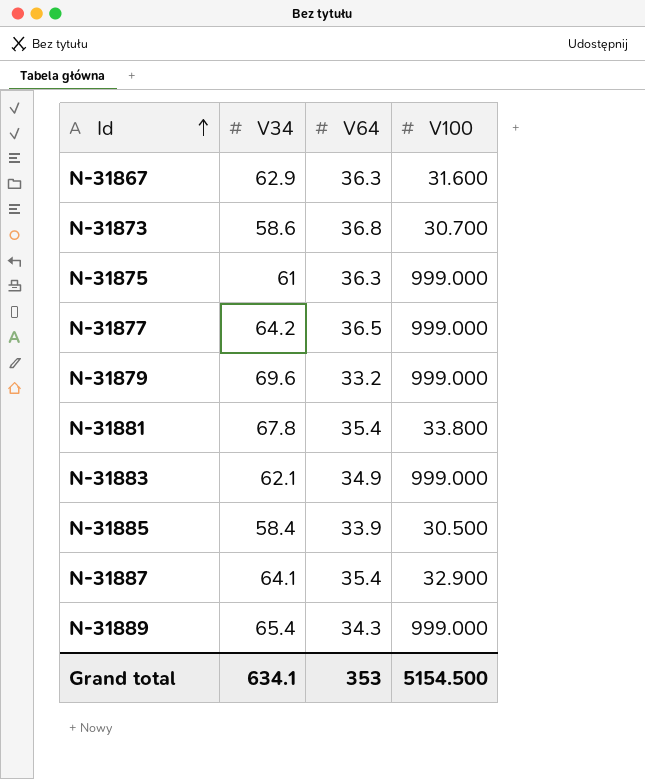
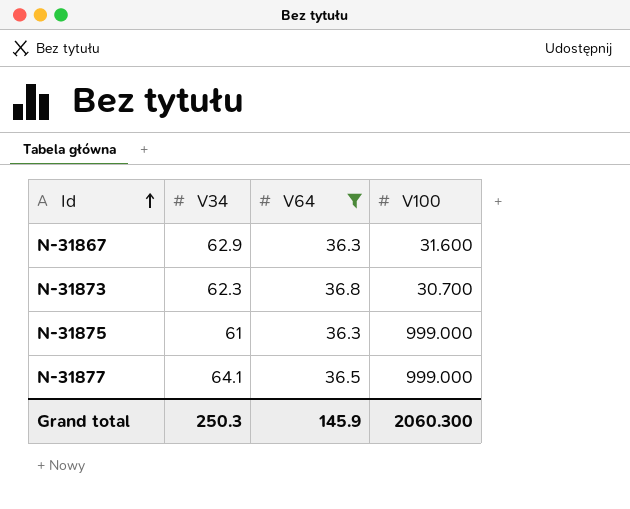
filter: none -> V64 >= 36.3
N-31873 | V34: 58.6 -> 62.3
N-31877 | V34: 64.2 -> 64.1
Grand total | V34: 634.1 -> 250.3
Grand total | V64: 353 -> 145.9
Grand total | V100: 5154.500 -> 2060.300

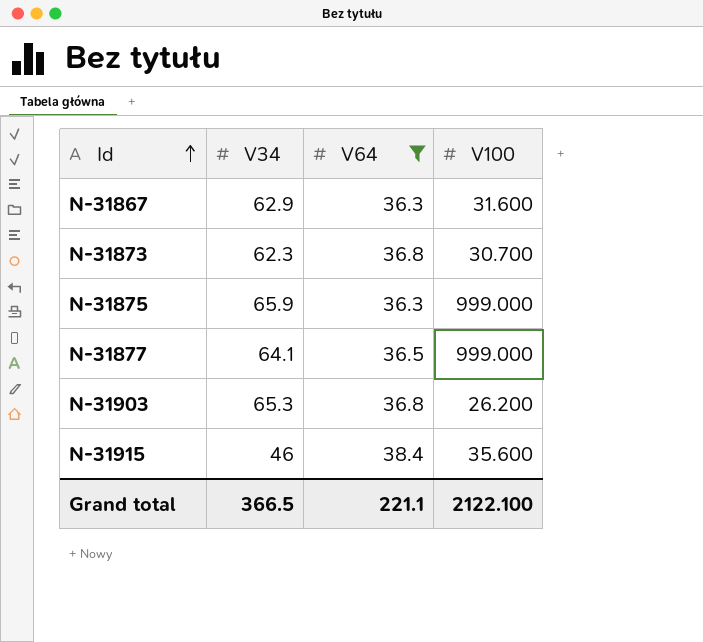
N-31875 | V34: 61 -> 65.9
row N-31903: none -> 65.3 | 36.8 | 26.200
row N-31915: none -> 46 | 38.4 | 35.600
Grand total | V34: 250.3 -> 366.5
Grand total | V64: 145.9 -> 221.1
Grand total | V100: 2060.300 -> 2122.100

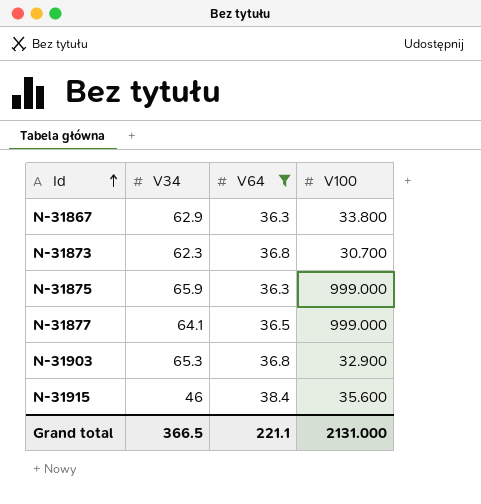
N-31867 | V100: 31.600 -> 33.800
N-31903 | V100: 26.200 -> 32.900
Grand total | V100: 2122.100 -> 2131.000

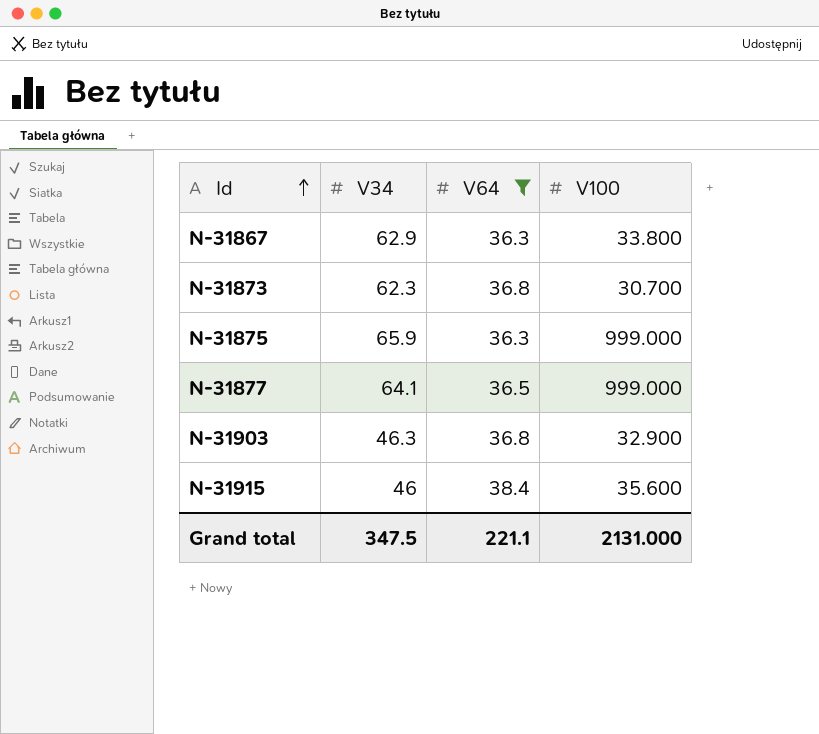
N-31903 | V34: 65.3 -> 46.3
Grand total | V34: 366.5 -> 347.5

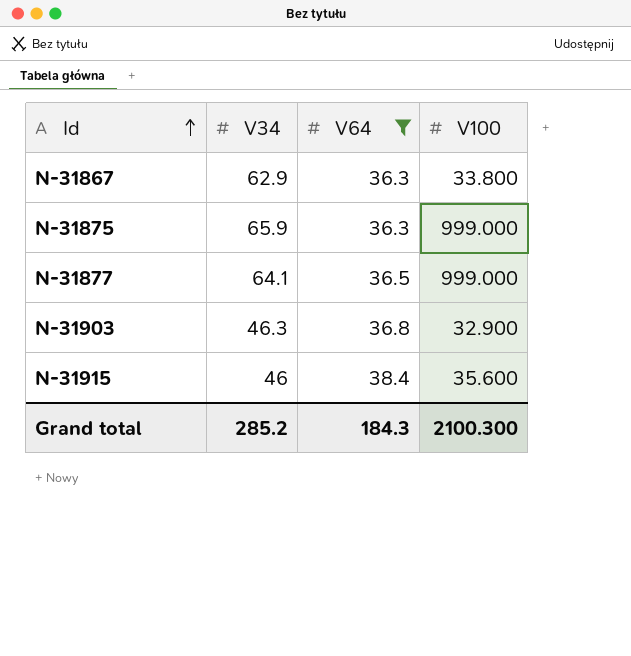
row N-31873: 62.3 | 36.8 | 30.700 -> none
Grand total | V34: 347.5 -> 285.2
Grand total | V64: 221.1 -> 184.3
Grand total | V100: 2131.000 -> 2100.300

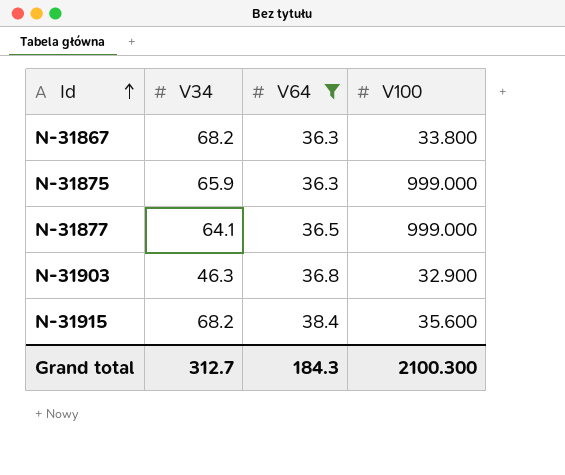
N-31867 | V34: 62.9 -> 68.2
N-31915 | V34: 46 -> 68.2
Grand total | V34: 285.2 -> 312.7

